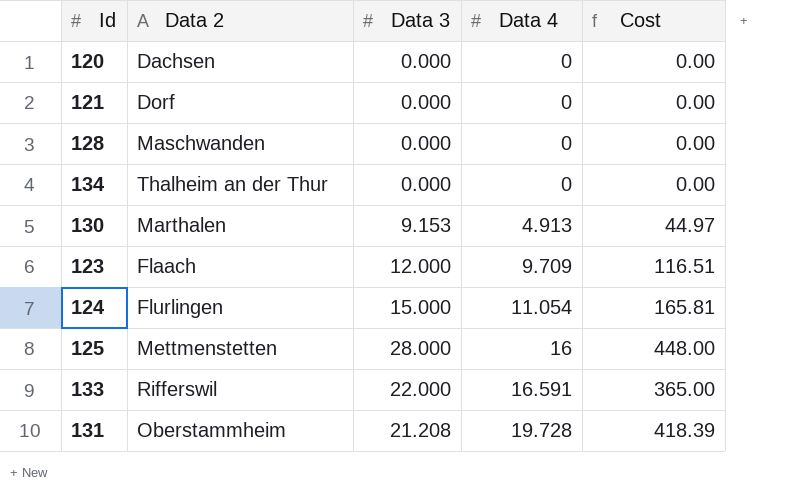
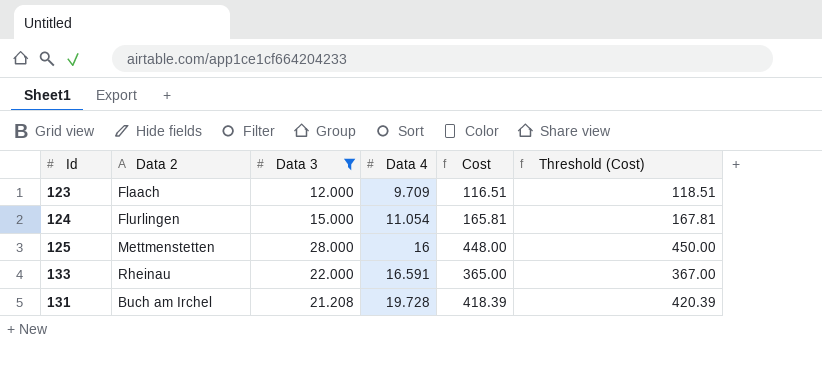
filter: none -> Data 3 >= 12.000
column Threshold (Cost) | formula: none -> [Cost] + 2
133 | Data 2: Rifferswil -> Rheinau
131 | Data 2: Oberstammheim -> Buch am Irchel

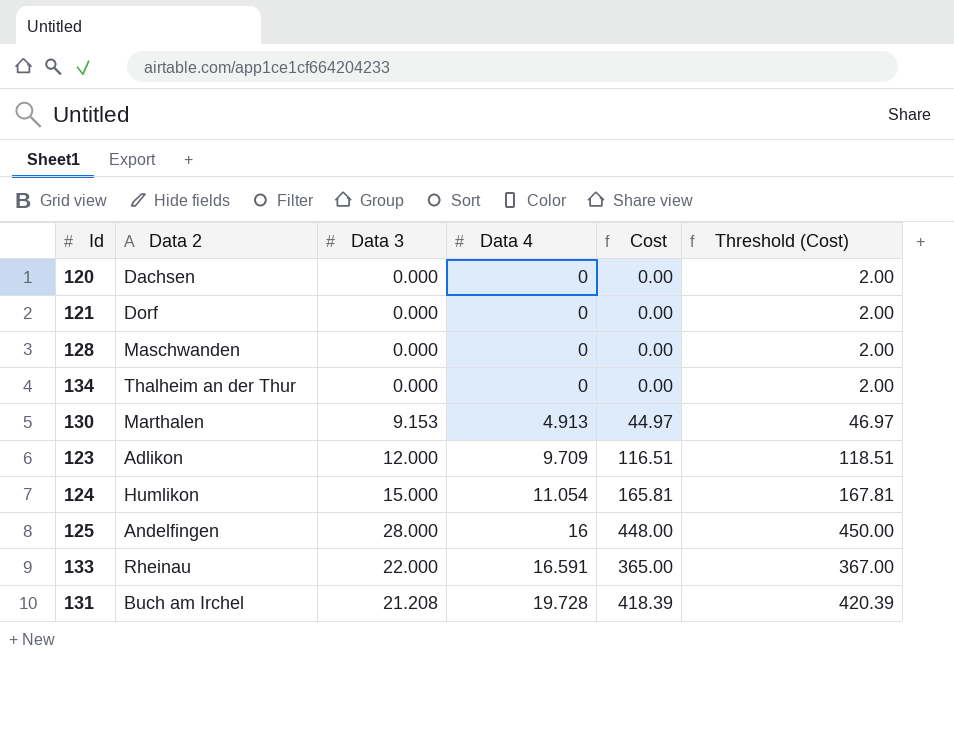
filter: Data 3 >= 12.000 -> none
123 | Data 2: Flaach -> Adlikon
124 | Data 2: Flurlingen -> Humlikon
125 | Data 2: Mettmenstetten -> Andelfingen

